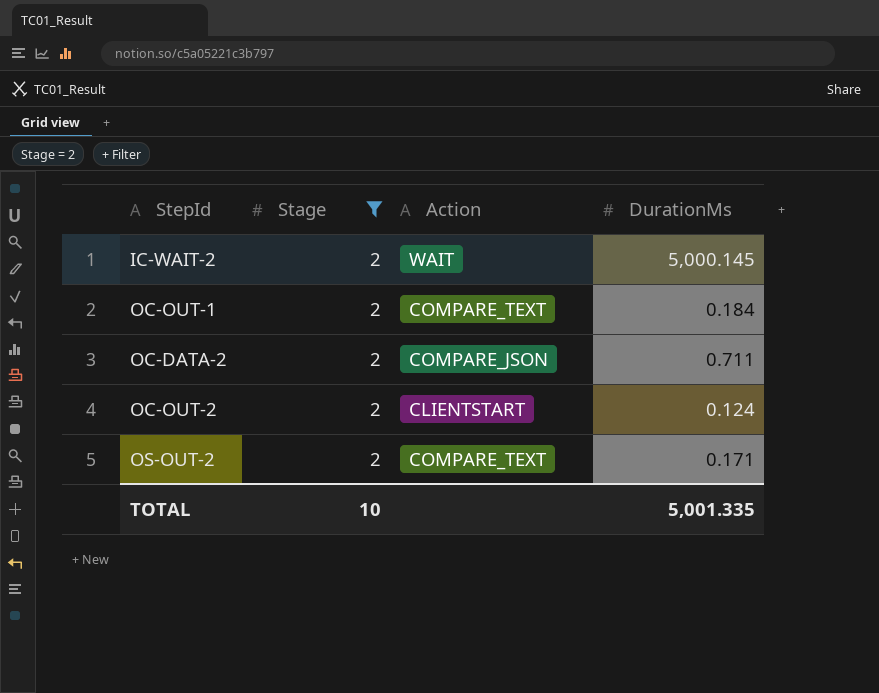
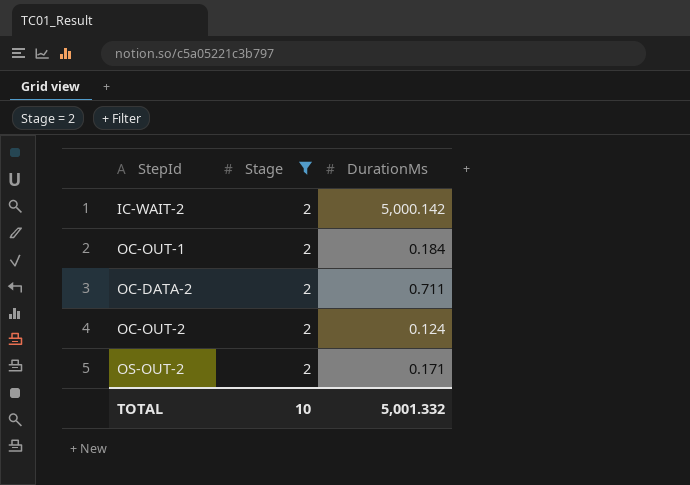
column Action | position: 3 -> none
IC-WAIT-2 | DurationMs: 5,000.145 -> 5,000.142
TOTAL | DurationMs: 5,001.335 -> 5,001.332

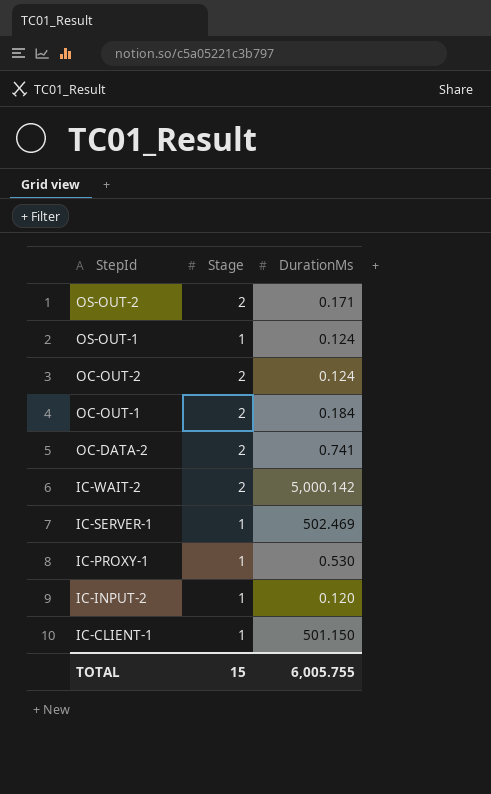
filter: Stage = 2 -> none
row order: none -> StepId descending
OC-DATA-2 | DurationMs: 0.711 -> 0.741
TOTAL | Stage: 10 -> 15
TOTAL | DurationMs: 5,001.332 -> 6,005.755

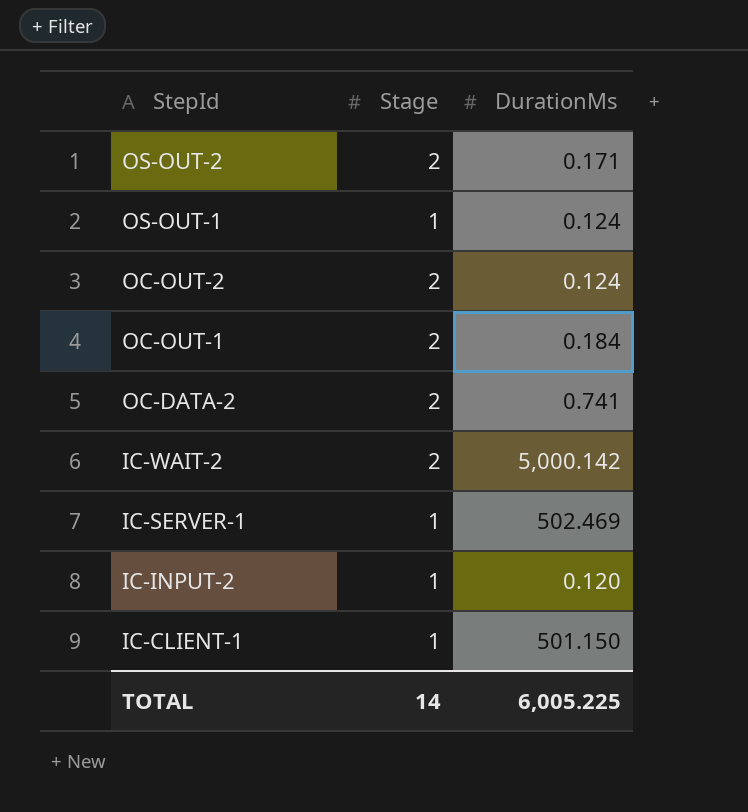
row IC-PROXY-1: 1 | 0.530 -> none
TOTAL | Stage: 15 -> 14
TOTAL | DurationMs: 6,005.755 -> 6,005.225

